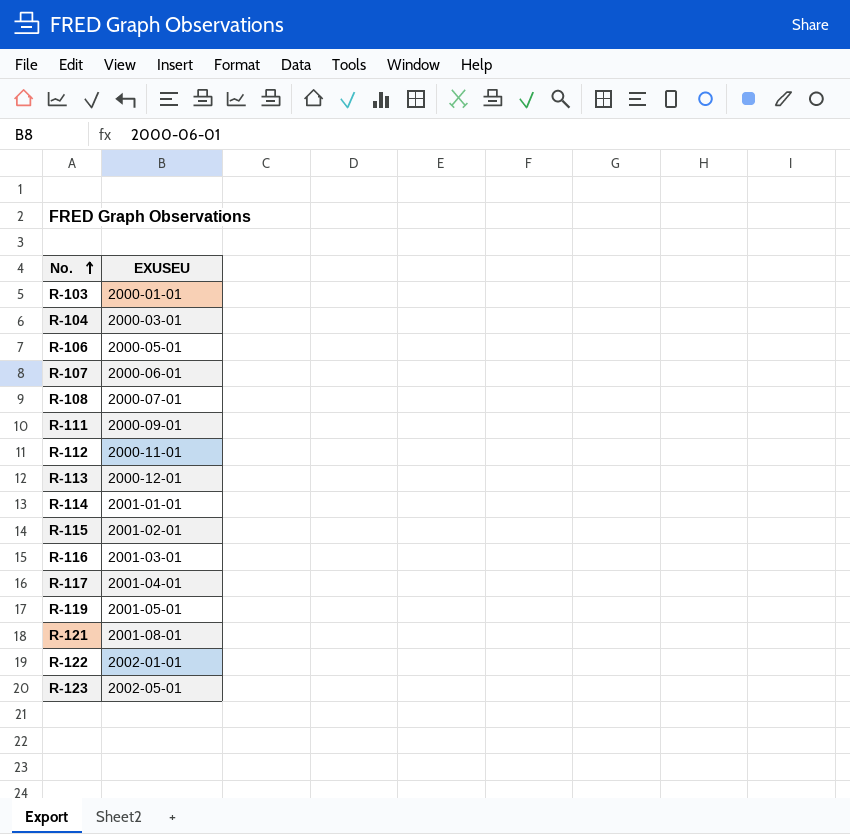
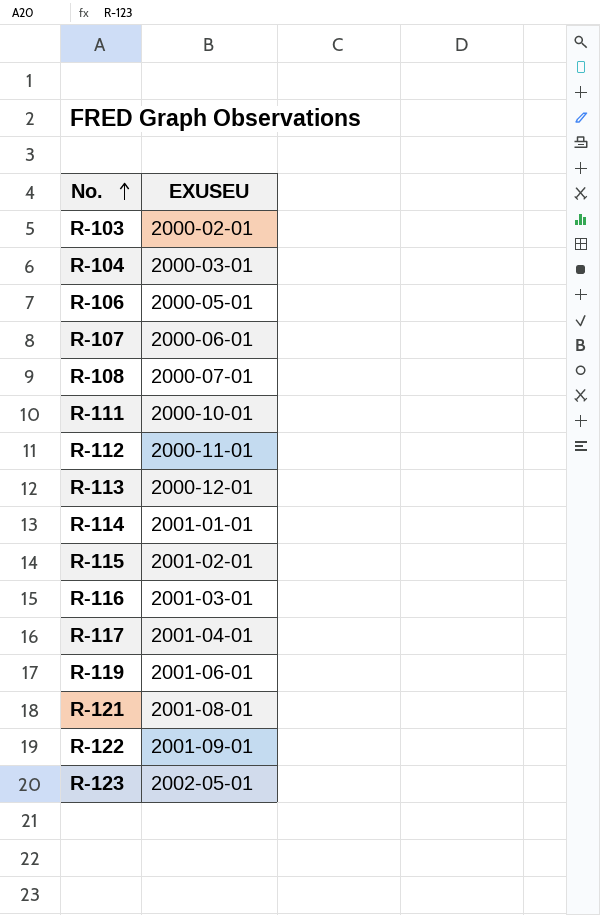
R-103 | EXUSEU: 2000-01-01 -> 2000-02-01
R-111 | EXUSEU: 2000-09-01 -> 2000-10-01
R-119 | EXUSEU: 2001-05-01 -> 2001-06-01
R-122 | EXUSEU: 2002-01-01 -> 2001-09-01

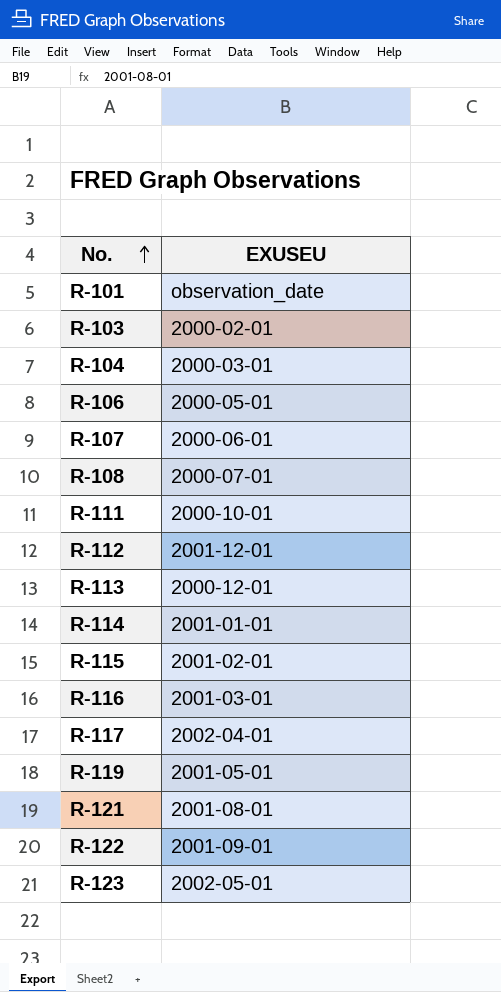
row R-101: none -> observation_date
R-112 | EXUSEU: 2000-11-01 -> 2001-12-01
R-117 | EXUSEU: 2001-04-01 -> 2002-04-01
R-119 | EXUSEU: 2001-06-01 -> 2001-05-01

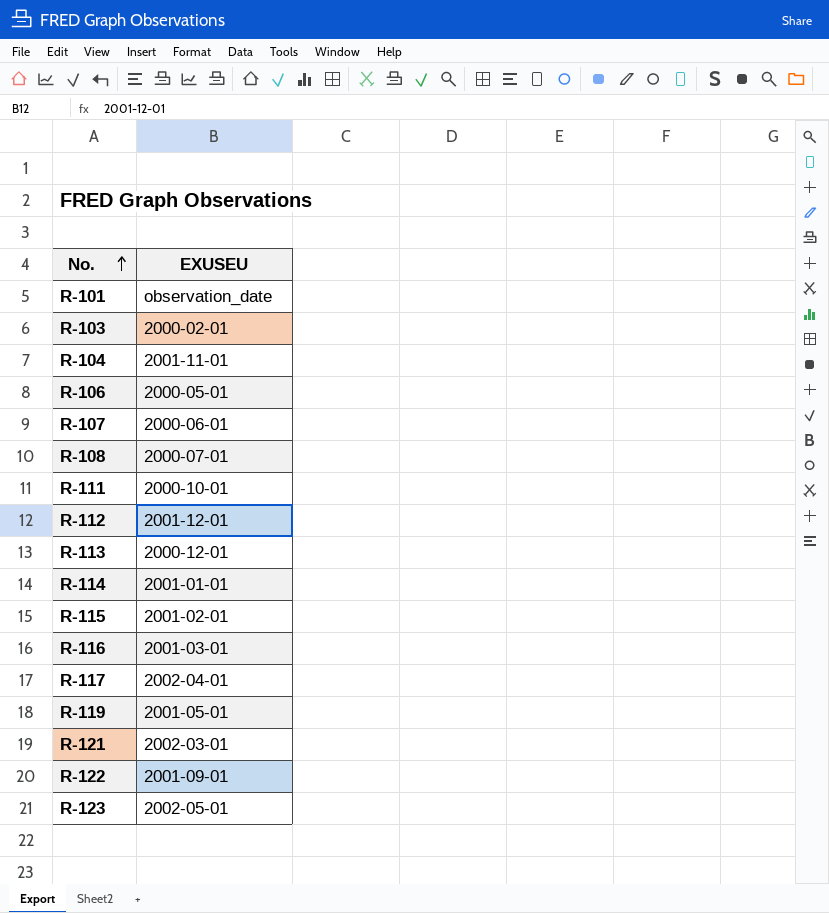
R-104 | EXUSEU: 2000-03-01 -> 2001-11-01
R-121 | EXUSEU: 2001-08-01 -> 2002-03-01

